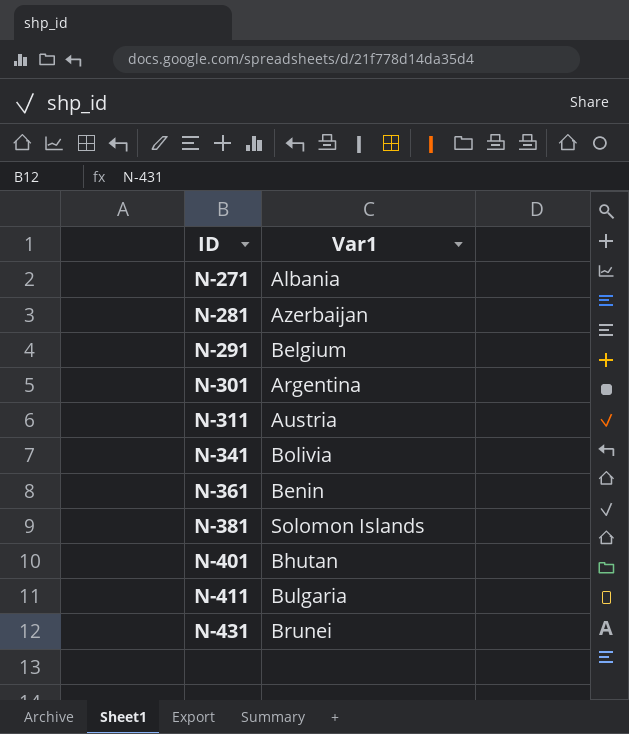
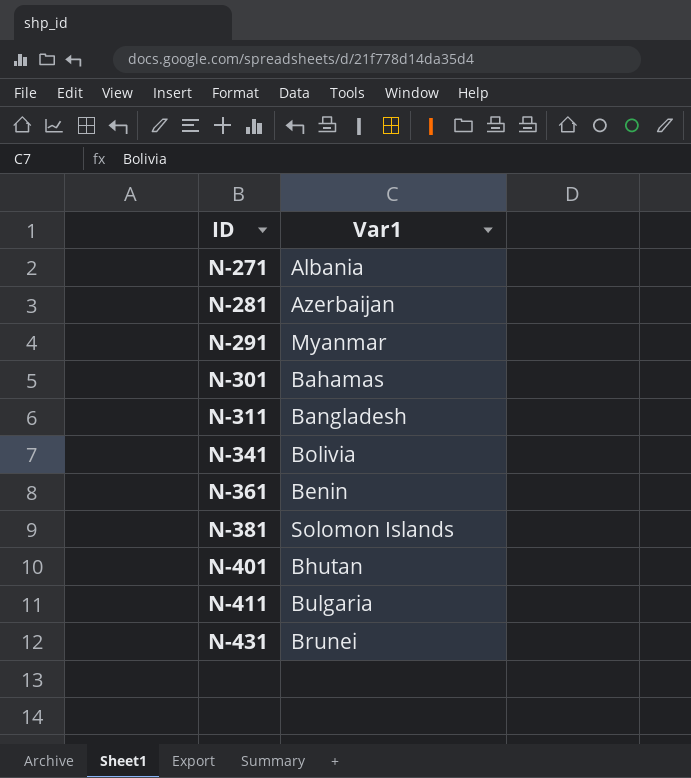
N-291 | Var1: Belgium -> Myanmar
N-301 | Var1: Argentina -> Bahamas
N-311 | Var1: Austria -> Bangladesh

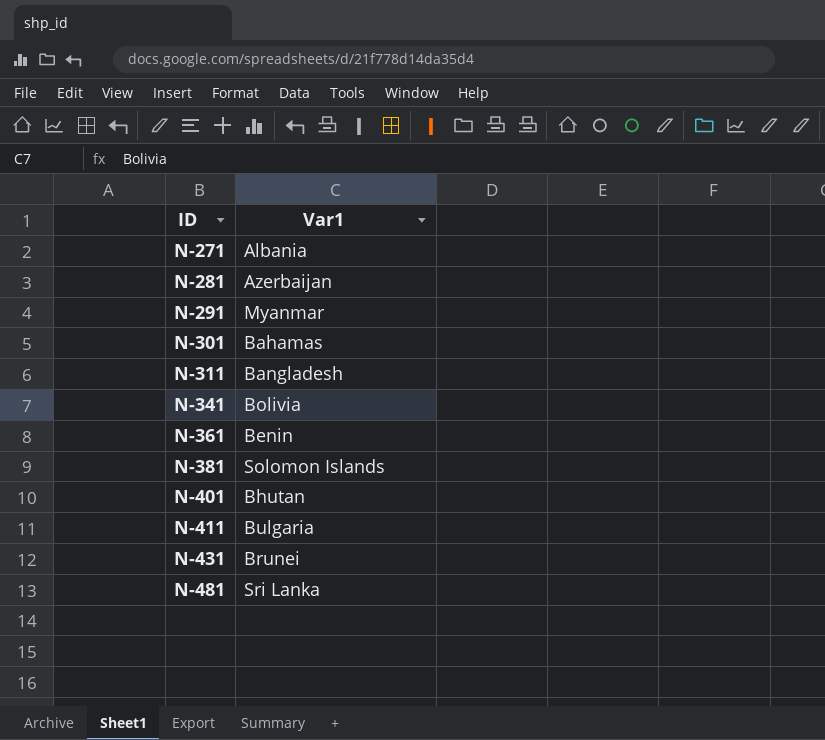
row N-481: none -> Sri Lanka

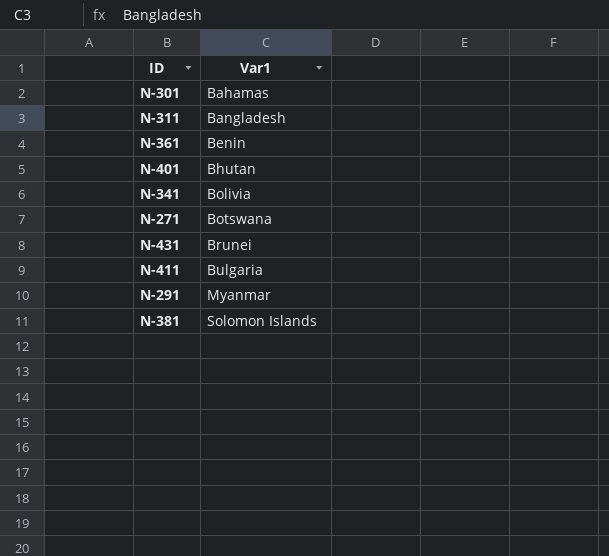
row order: ID ascending -> Var1 ascending
row N-281: Azerbaijan -> none
row N-481: Sri Lanka -> none
N-271 | Var1: Albania -> Botswana

